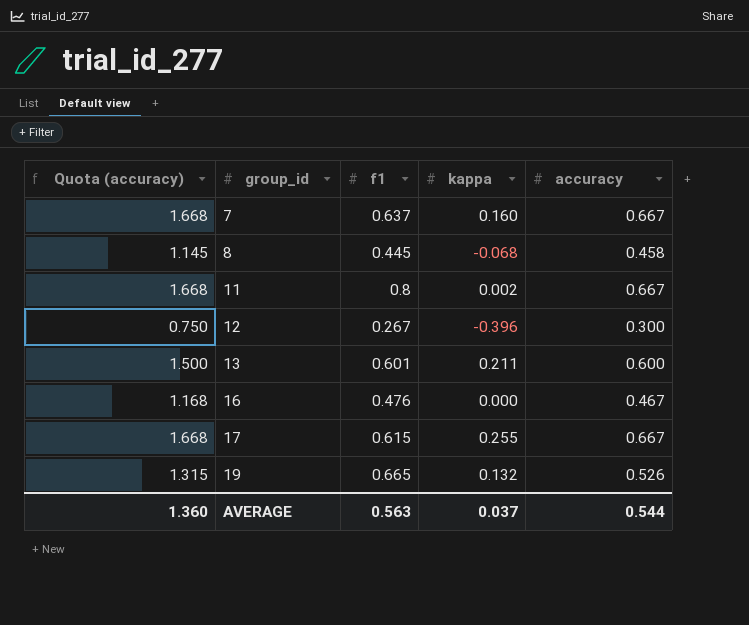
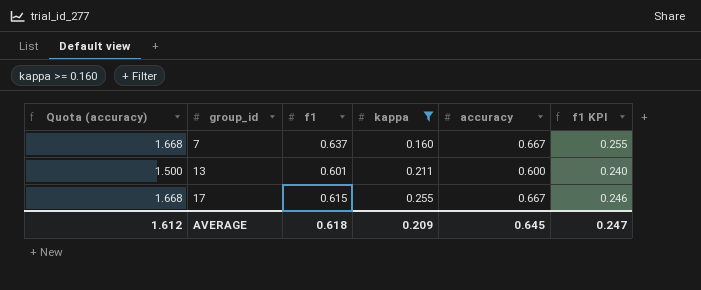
filter: none -> kappa >= 0.160
column f1 KPI | formula: none -> [f1] * 0.4
AVERAGE | Quota (accuracy): 1.360 -> 1.612
AVERAGE | f1: 0.563 -> 0.618
AVERAGE | kappa: 0.037 -> 0.209
AVERAGE | accuracy: 0.544 -> 0.645

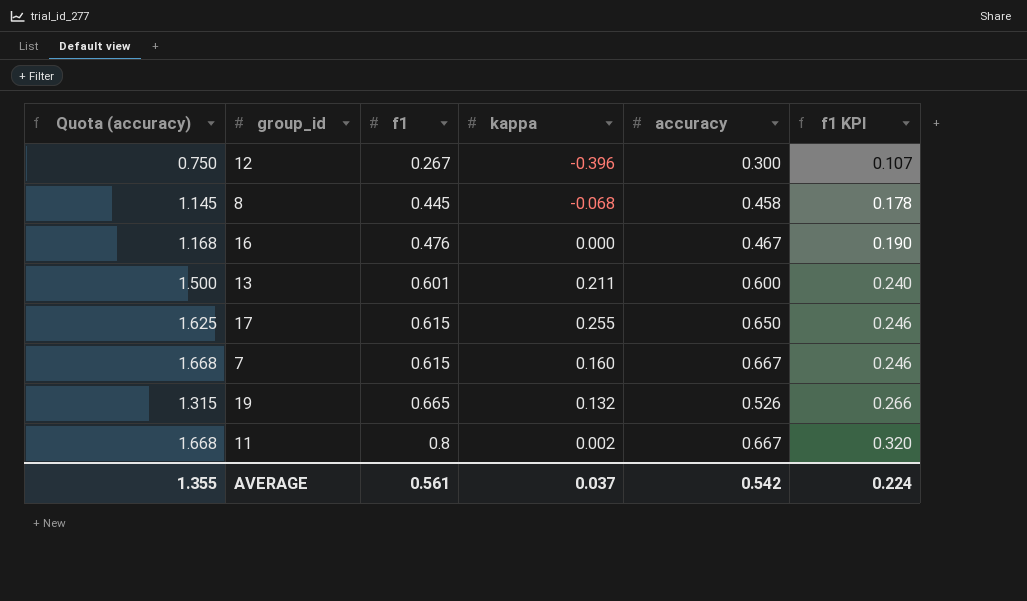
filter: kappa >= 0.160 -> none
row order: group_id ascending -> f1 ascending
17 | Quota (accuracy): 1.668 -> 1.625
17 | accuracy: 0.667 -> 0.650
7 | f1: 0.637 -> 0.615
7 | f1 KPI: 0.255 -> 0.246
AVERAGE | Quota (accuracy): 1.612 -> 1.355
AVERAGE | f1: 0.618 -> 0.561
AVERAGE | kappa: 0.209 -> 0.037
AVERAGE | accuracy: 0.645 -> 0.542
AVERAGE | f1 KPI: 0.247 -> 0.224

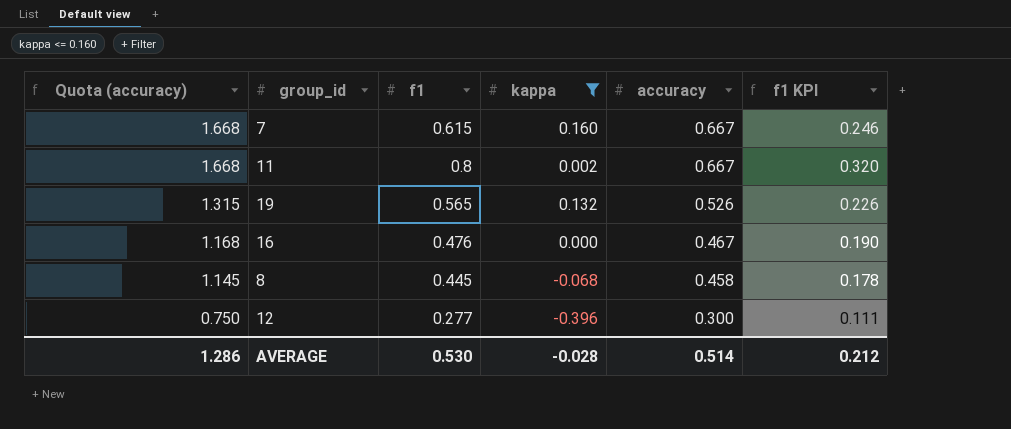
filter: none -> kappa <= 0.160
row order: f1 ascending -> Quota (accuracy) descending
19 | f1: 0.665 -> 0.565
19 | f1 KPI: 0.266 -> 0.226
12 | f1: 0.267 -> 0.277
12 | f1 KPI: 0.107 -> 0.111
AVERAGE | Quota (accuracy): 1.355 -> 1.286
AVERAGE | f1: 0.561 -> 0.530
AVERAGE | kappa: 0.037 -> -0.028
AVERAGE | accuracy: 0.542 -> 0.514
AVERAGE | f1 KPI: 0.224 -> 0.212

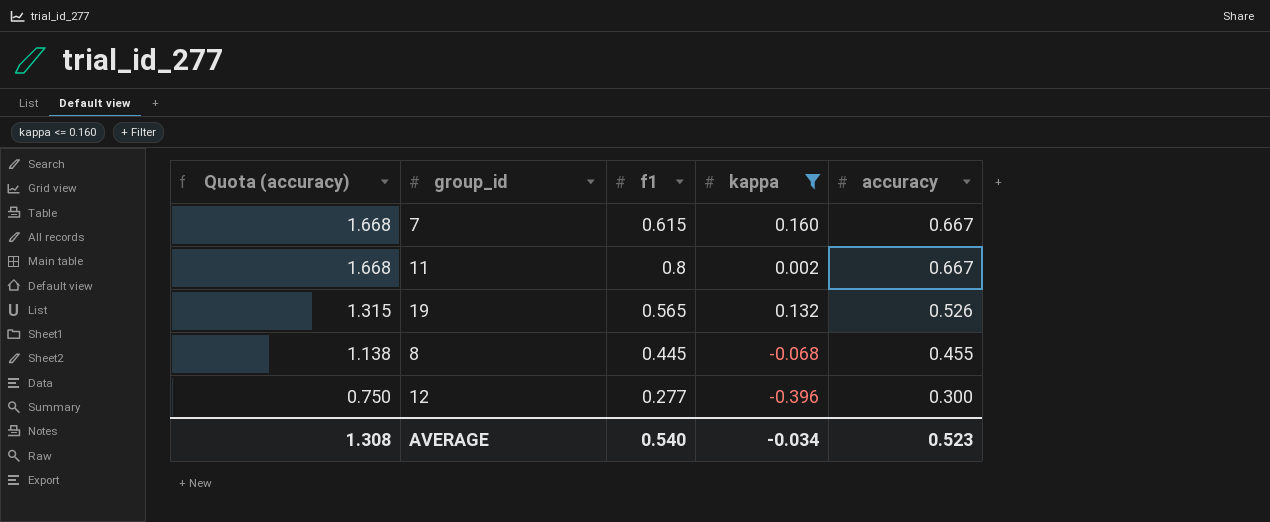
column f1 KPI | formula: [f1] * 0.4 -> none
row 16: 1.168 | 0.476 | 0.000 | 0.467 | 0.190 -> none
8 | Quota (accuracy): 1.145 -> 1.138
8 | accuracy: 0.458 -> 0.455
AVERAGE | Quota (accuracy): 1.286 -> 1.308
AVERAGE | f1: 0.530 -> 0.540
AVERAGE | kappa: -0.028 -> -0.034
AVERAGE | accuracy: 0.514 -> 0.523

